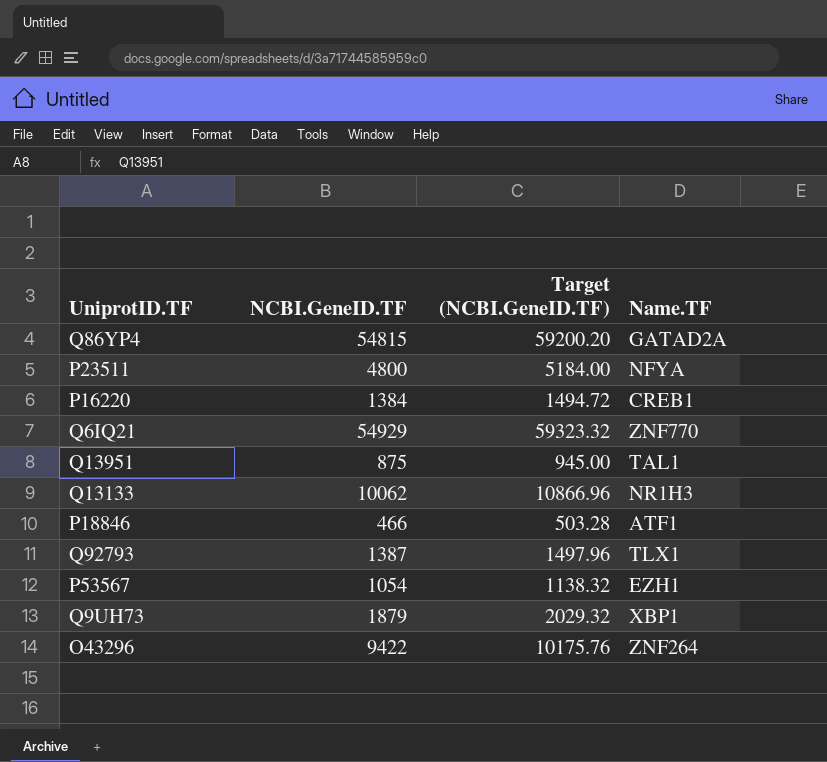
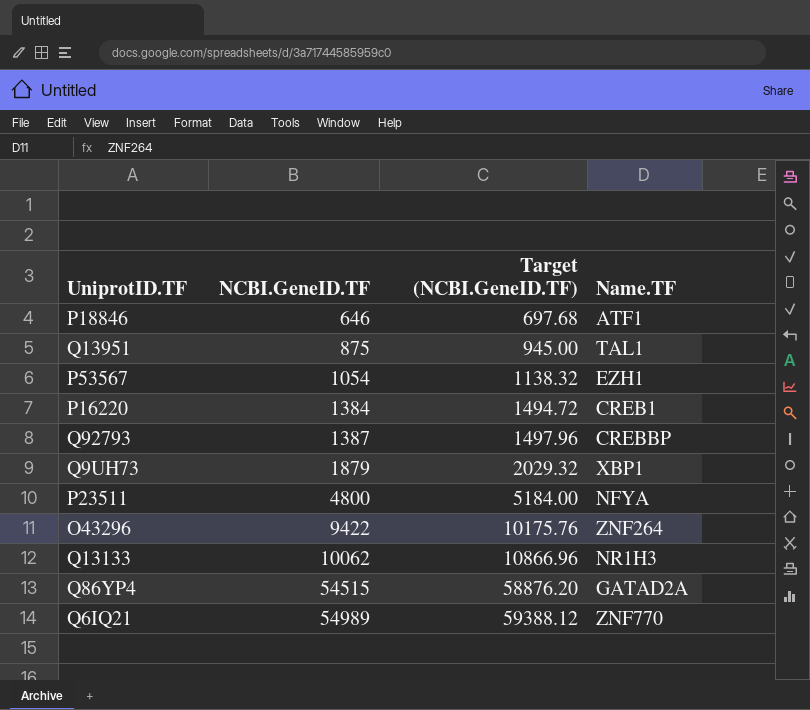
row order: none -> NCBI.GeneID.TF ascending
P18846 | NCBI.GeneID.TF: 466 -> 646
P18846 | Target (NCBI.GeneID.TF): 503.28 -> 697.68
Q92793 | Name.TF: TLX1 -> CREBBP
Q86YP4 | NCBI.GeneID.TF: 54815 -> 54515
Q86YP4 | Target (NCBI.GeneID.TF): 59200.20 -> 58876.20
Q6IQ21 | NCBI.GeneID.TF: 54929 -> 54989
Q6IQ21 | Target (NCBI.GeneID.TF): 59323.32 -> 59388.12

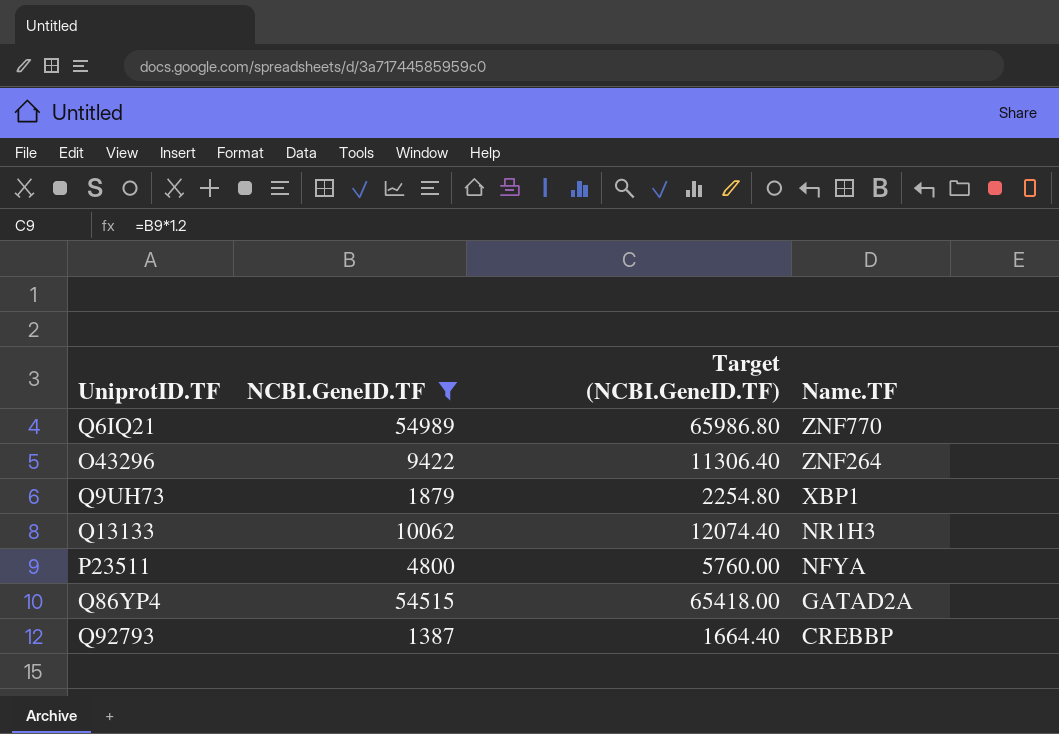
filter: none -> NCBI.GeneID.TF >= 1387
row order: NCBI.GeneID.TF ascending -> Name.TF descending
column Target (NCBI.GeneID.TF) | formula: [NCBI.GeneID.TF] * 1.08 -> [NCBI.GeneID.TF] * 1.2

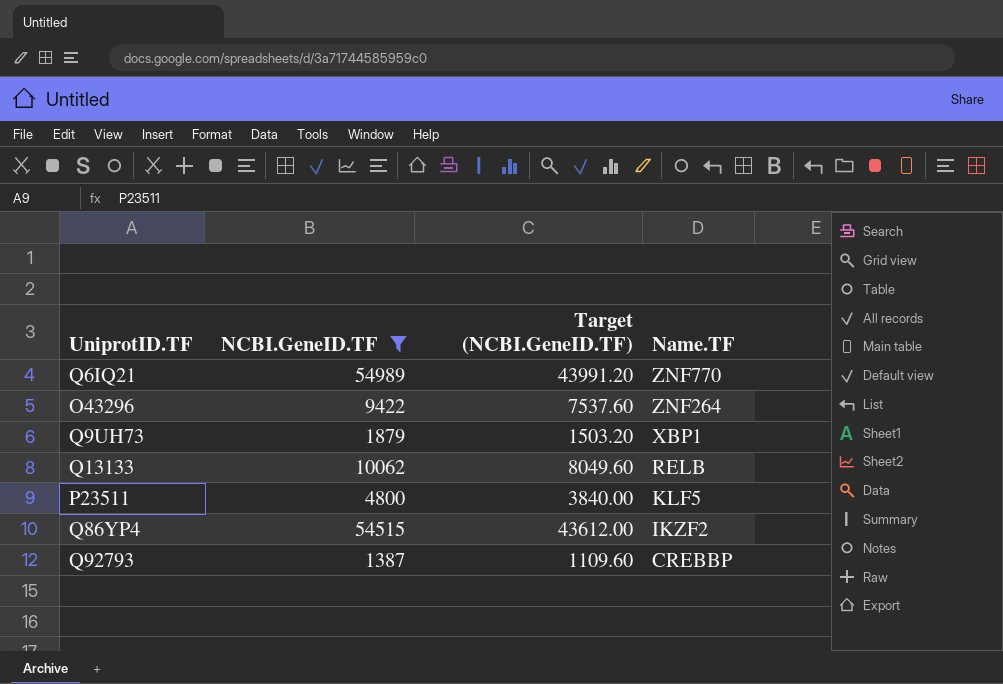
column Target (NCBI.GeneID.TF) | formula: [NCBI.GeneID.TF] * 1.2 -> [NCBI.GeneID.TF] * 0.8
Q13133 | Name.TF: NR1H3 -> RELB
P23511 | Name.TF: NFYA -> KLF5
Q86YP4 | Name.TF: GATAD2A -> IKZF2

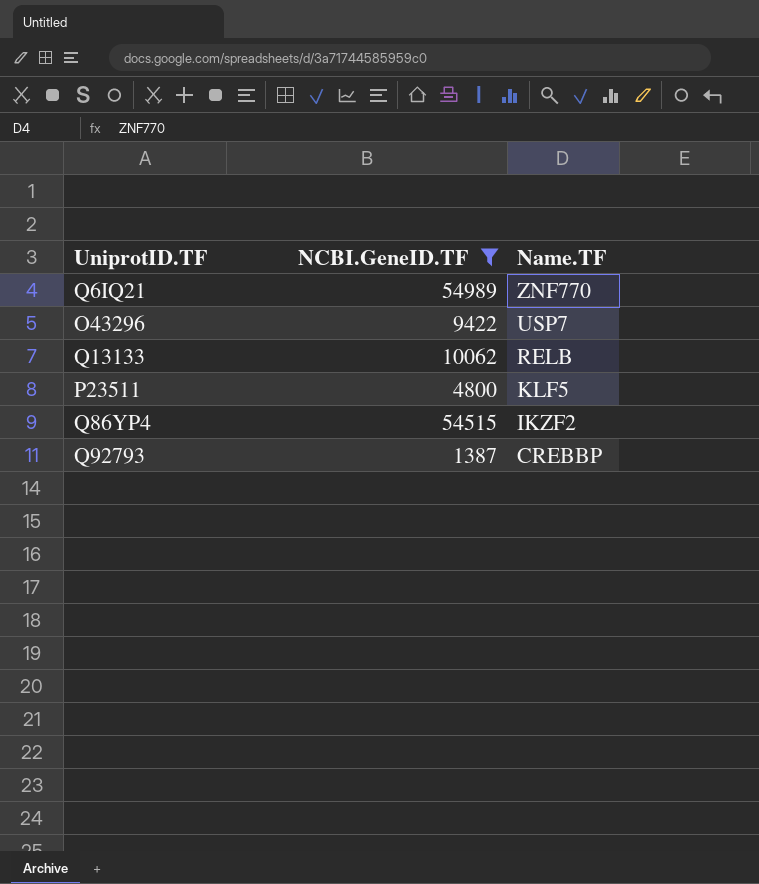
column Target (NCBI.GeneID.TF) | formula: [NCBI.GeneID.TF] * 0.8 -> none
row Q9UH73: 1879 | 1503.20 | XBP1 -> none
O43296 | Name.TF: ZNF264 -> USP7

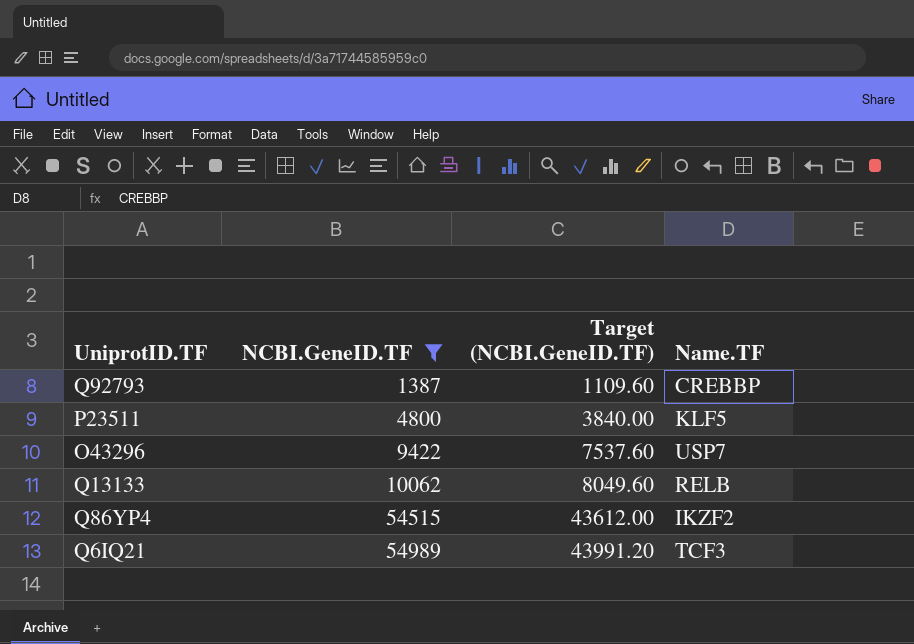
row order: Name.TF descending -> NCBI.GeneID.TF ascending
column Target (NCBI.GeneID.TF) | formula: none -> [NCBI.GeneID.TF] * 0.8
Q6IQ21 | Name.TF: ZNF770 -> TCF3

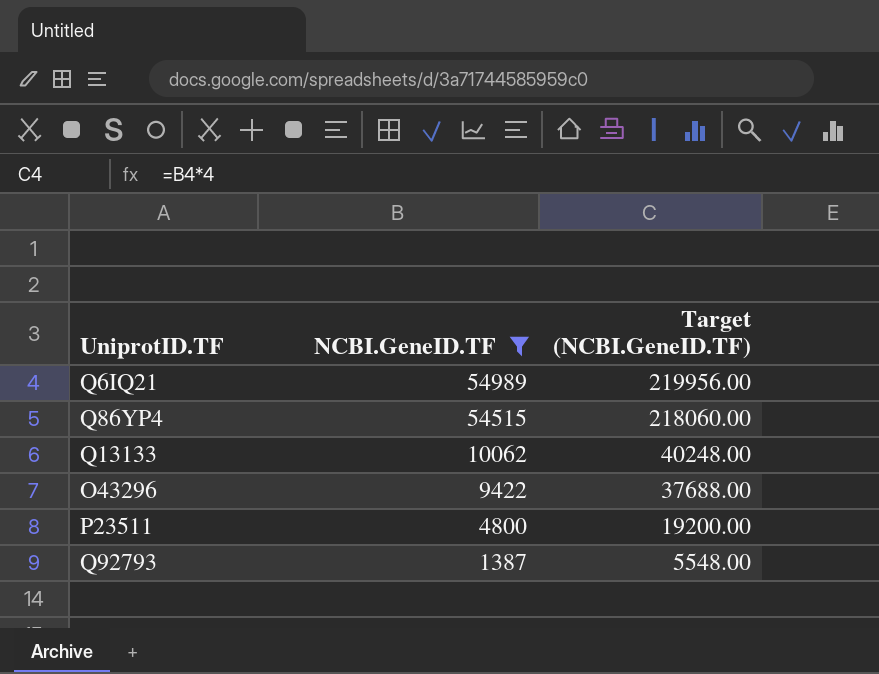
row order: NCBI.GeneID.TF ascending -> NCBI.GeneID.TF descending
column Name.TF | position: 4 -> none
column Target (NCBI.GeneID.TF) | formula: [NCBI.GeneID.TF] * 0.8 -> [NCBI.GeneID.TF] * 4

